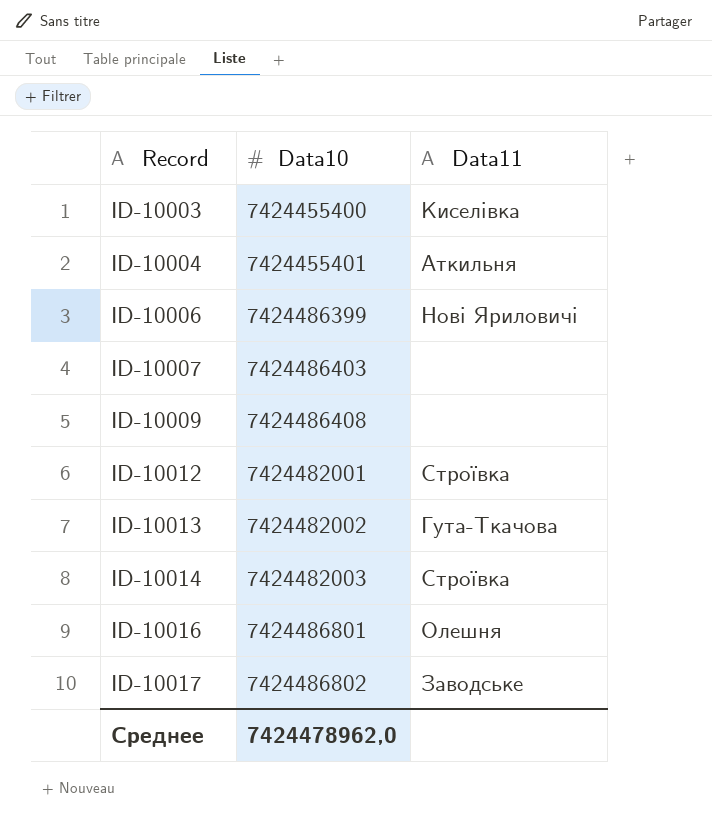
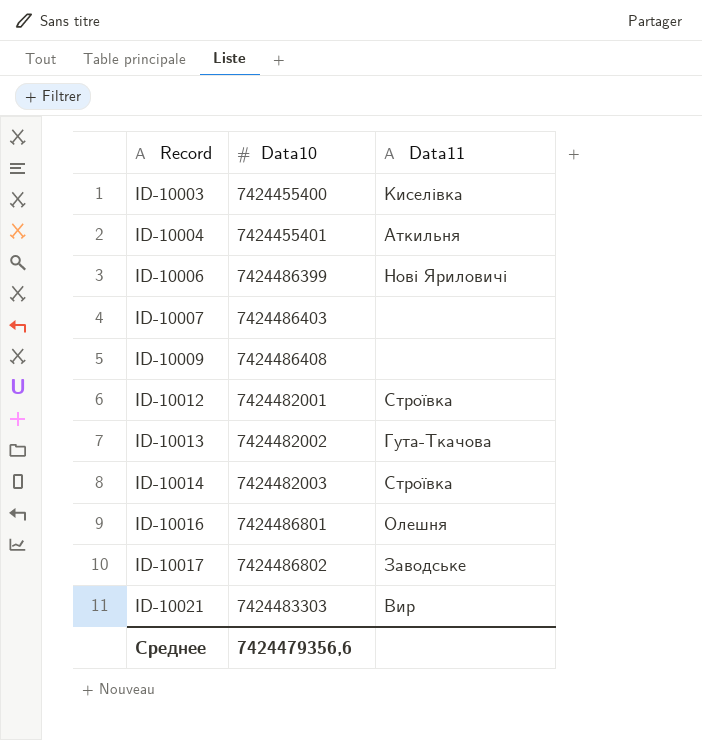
row ID-10021: none -> 7424483303 | Вир
Среднее | Data10: 7424478962,0 -> 7424479356,6

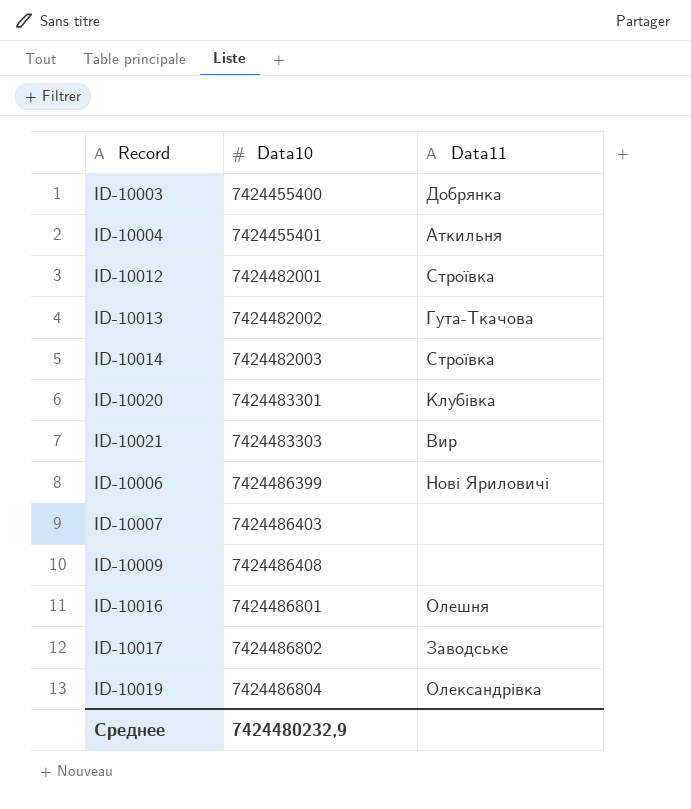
row order: Record ascending -> Data10 ascending
ID-10003 | Data11: Киселівка -> Добрянка
row ID-10020: none -> 7424483301 | Клубівка
row ID-10019: none -> 7424486804 | Олександрівка
Среднее | Data10: 7424479356,6 -> 7424480232,9

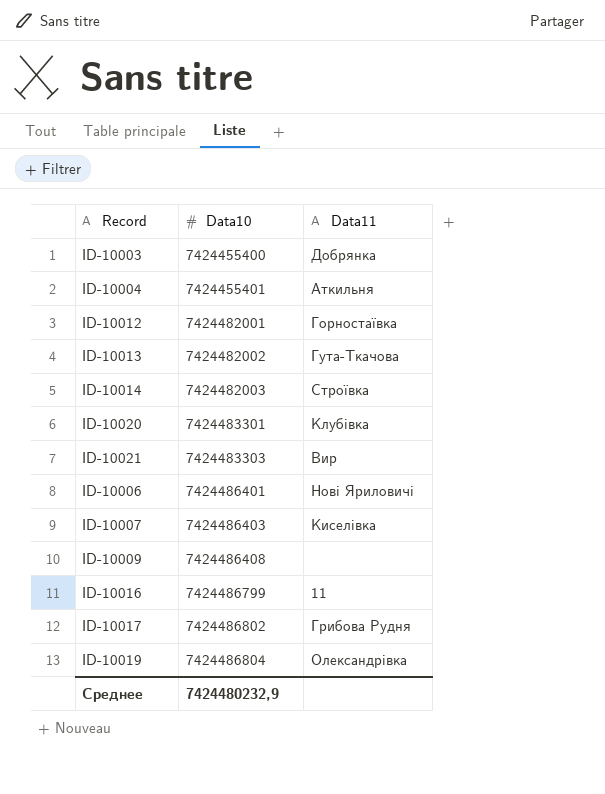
ID-10012 | Data11: Строївка -> Горностаївка
ID-10006 | Data10: 7424486399 -> 7424486401
ID-10007 | Data11: none -> Киселівка
ID-10016 | Data10: 7424486801 -> 7424486799
ID-10016 | Data11: Олешня -> 11
ID-10017 | Data11: Заводське -> Грибова Рудня

